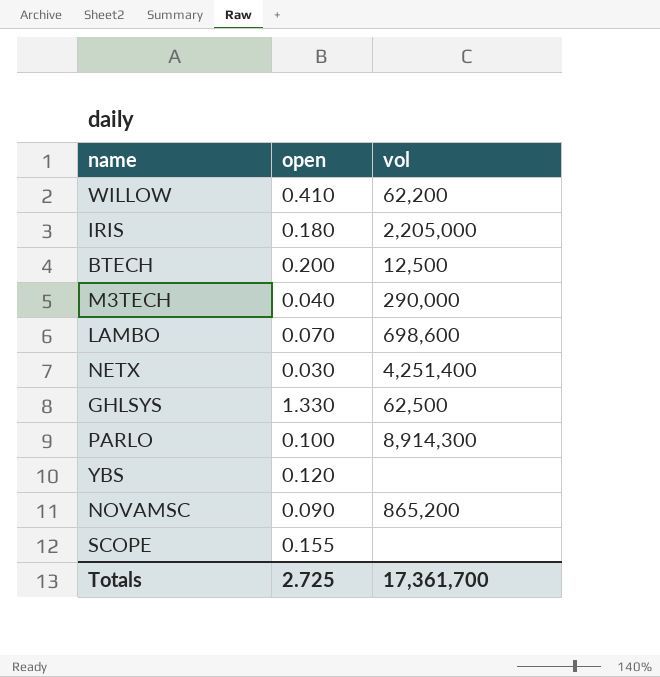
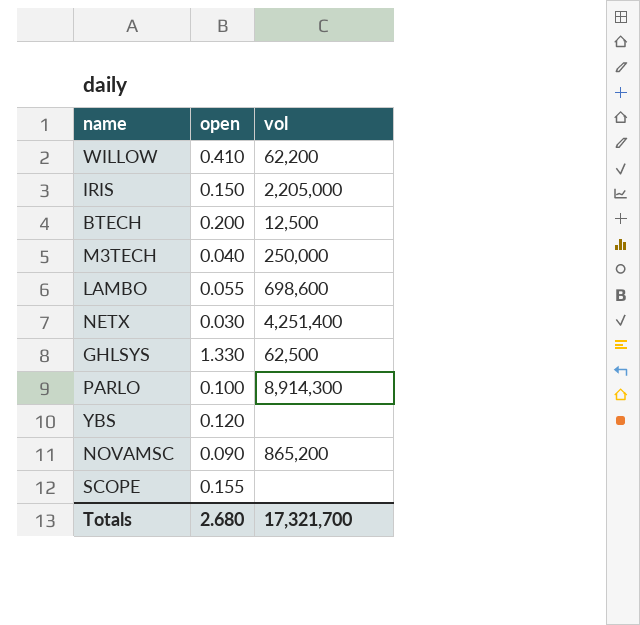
IRIS | open: 0.180 -> 0.150
M3TECH | vol: 290,000 -> 250,000
LAMBO | open: 0.070 -> 0.055
Totals | open: 2.725 -> 2.680
Totals | vol: 17,361,700 -> 17,321,700

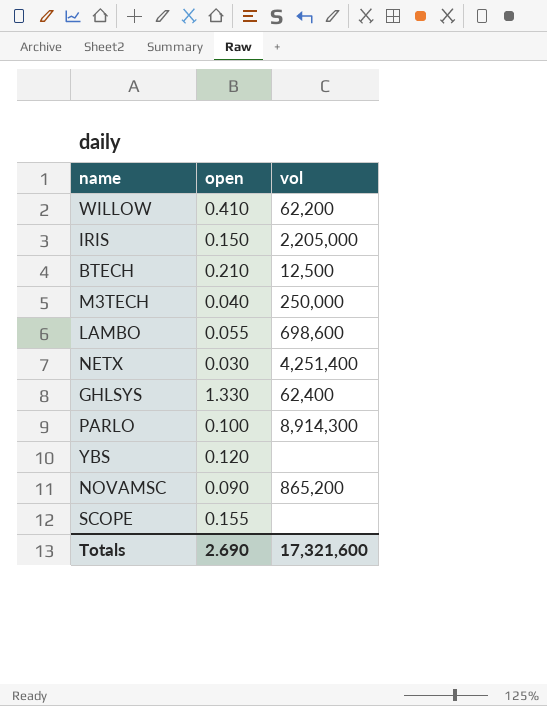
BTECH | open: 0.200 -> 0.210
GHLSYS | vol: 62,500 -> 62,400
Totals | open: 2.680 -> 2.690
Totals | vol: 17,321,700 -> 17,321,600

